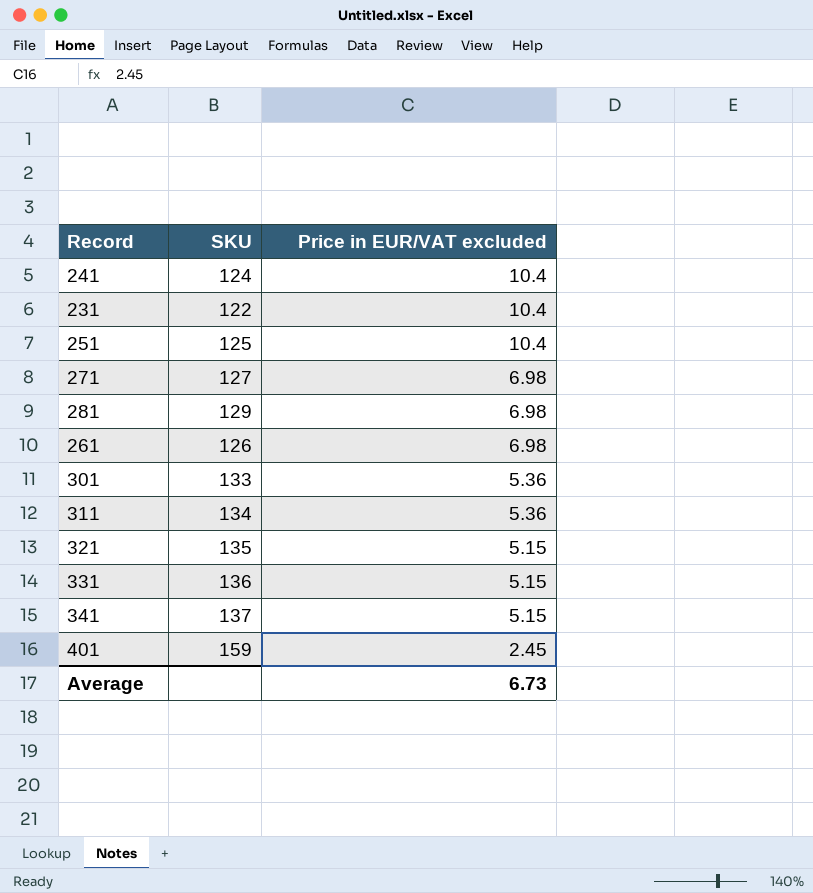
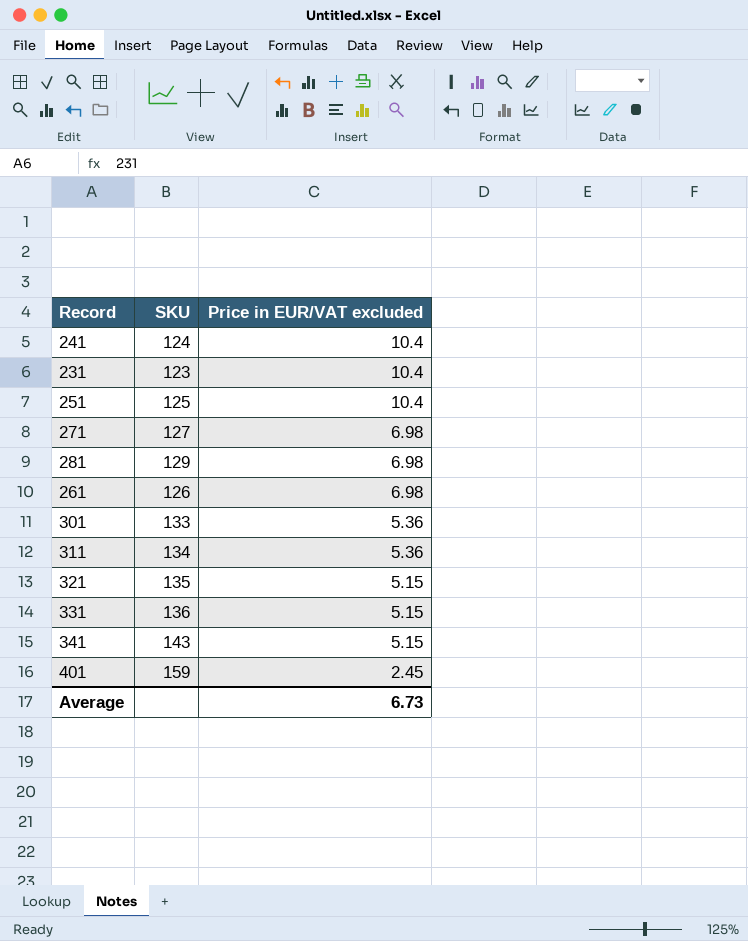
231 | SKU: 122 -> 123
341 | SKU: 137 -> 143

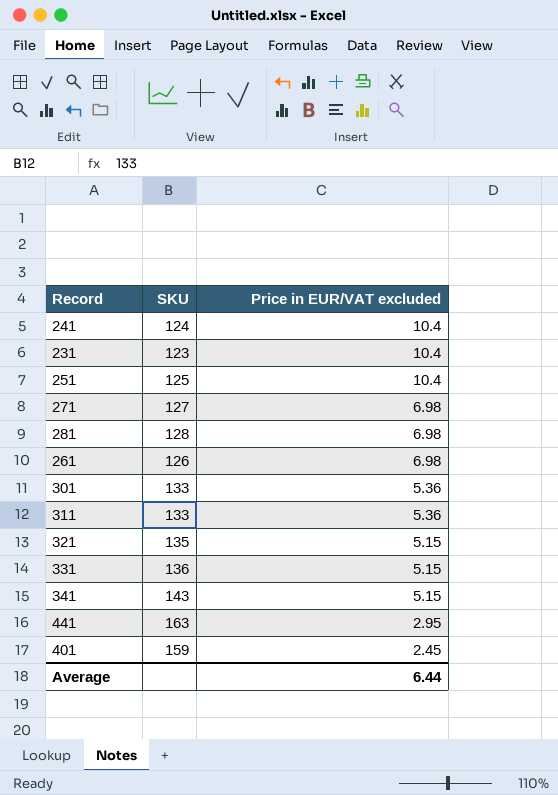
281 | SKU: 129 -> 128
311 | SKU: 134 -> 133
row 441: none -> 163 | 2.95
Average | Price in EUR/VAT excluded: 6.73 -> 6.44

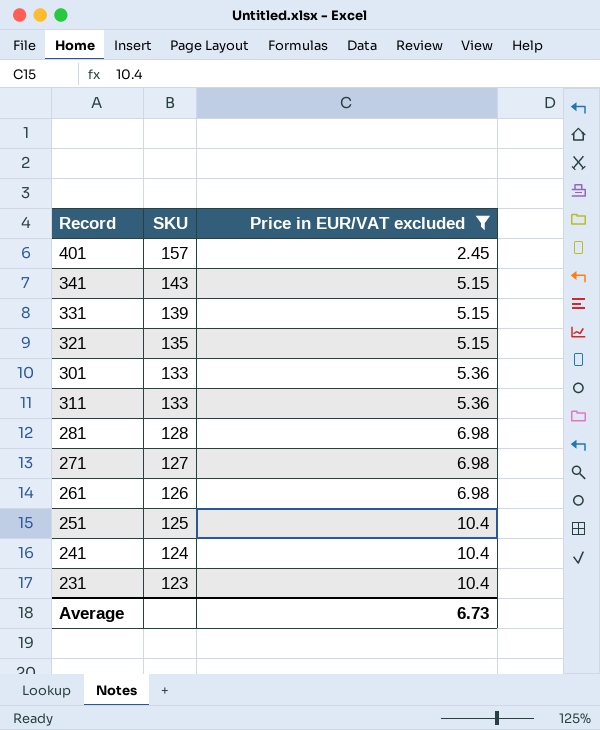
filter: none -> Price in EUR/VAT excluded != 2.95
row order: Price in EUR/VAT excluded descending -> SKU descending
401 | SKU: 159 -> 157
331 | SKU: 136 -> 139
Average | Price in EUR/VAT excluded: 6.44 -> 6.73

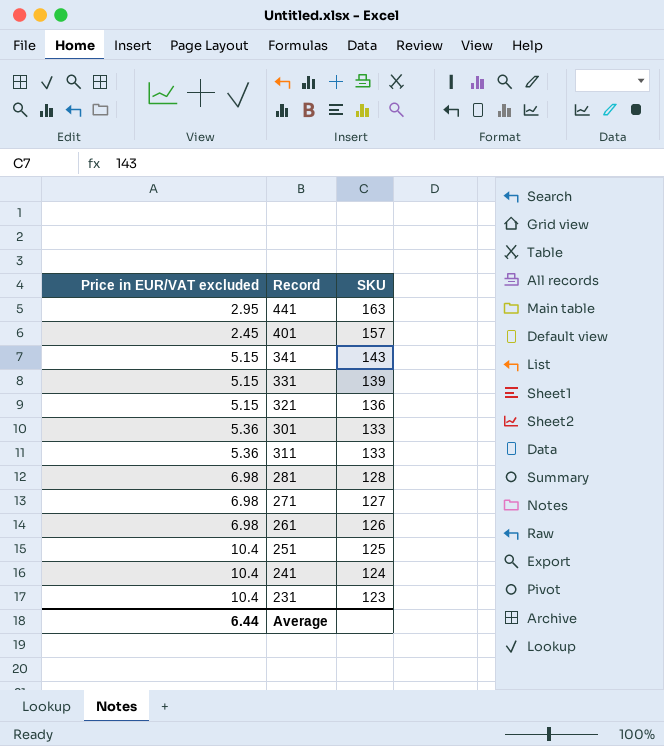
filter: Price in EUR/VAT excluded != 2.95 -> none
column Price in EUR/VAT excluded | position: 3 -> 1
321 | SKU: 135 -> 136
Average | Price in EUR/VAT excluded: 6.73 -> 6.44

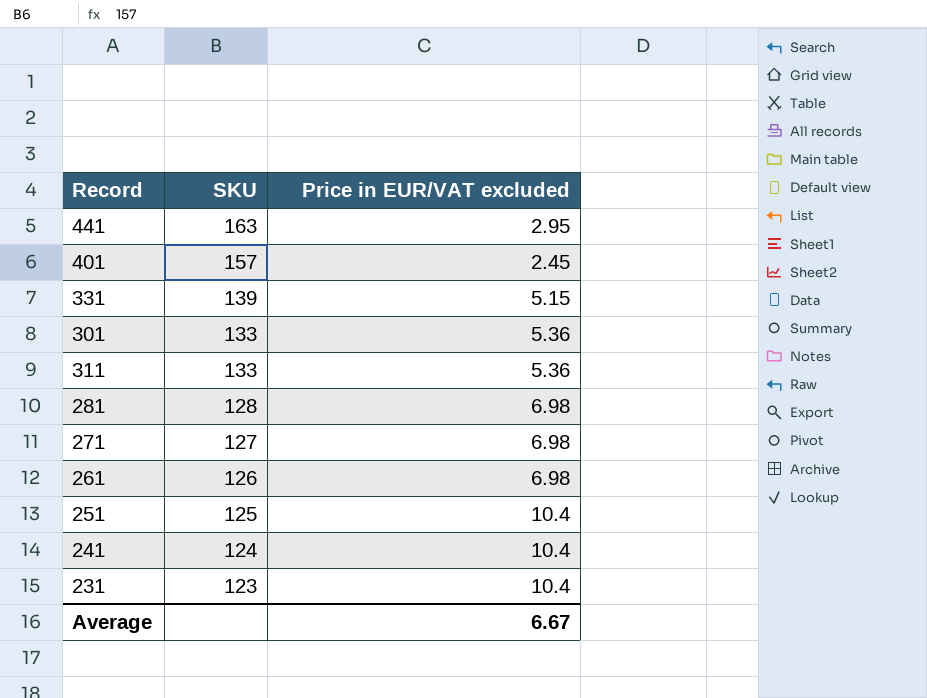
column Price in EUR/VAT excluded | position: 1 -> 3
row 341: 5.15 | 143 -> none
row 321: 5.15 | 136 -> none
Average | Price in EUR/VAT excluded: 6.44 -> 6.67

